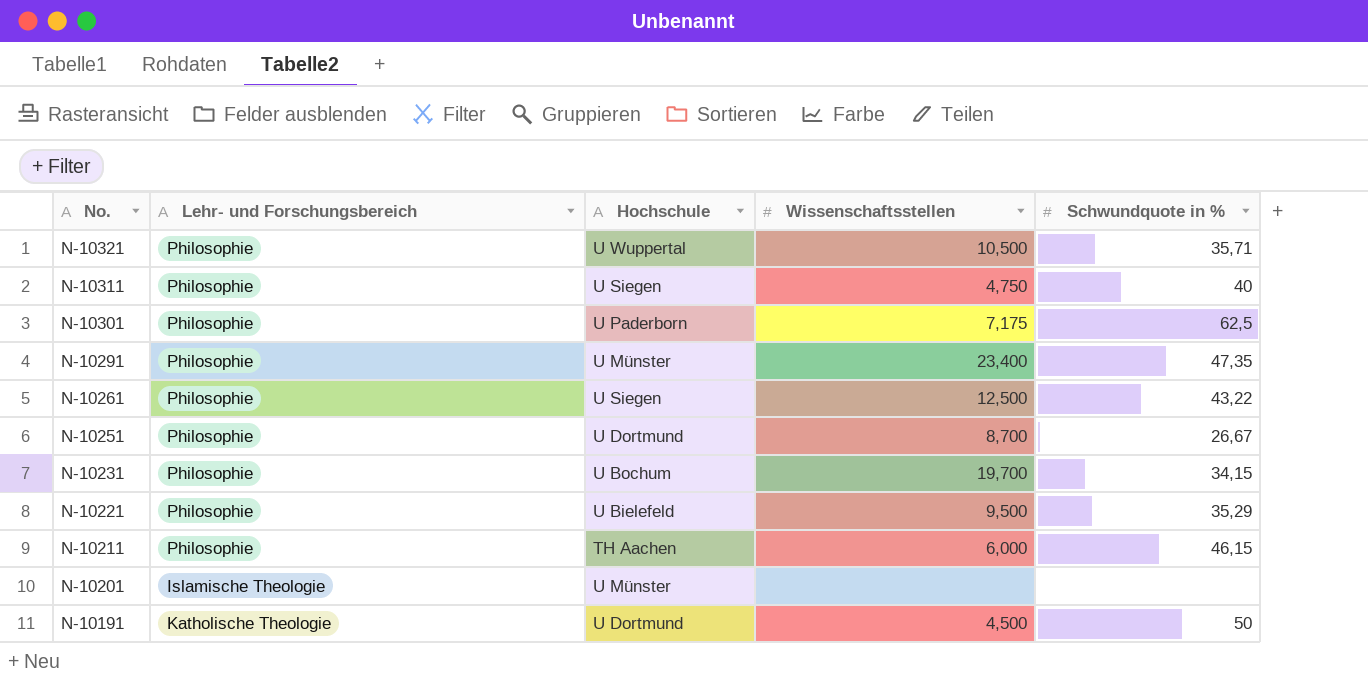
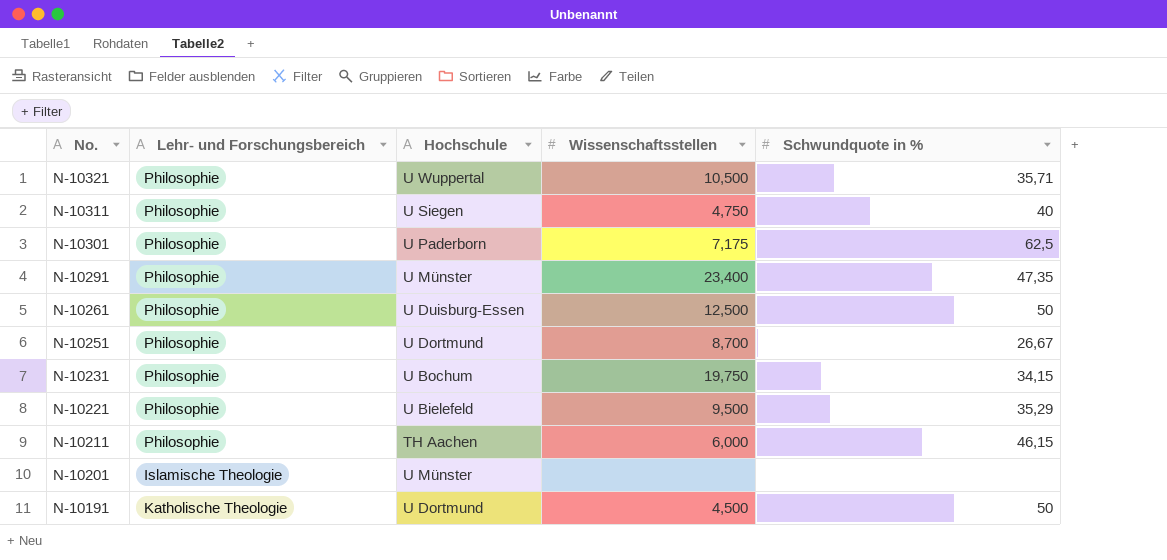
N-10261 | Hochschule: U Siegen -> U Duisburg-Essen
N-10261 | Schwundquote in %: 43,22 -> 50
N-10231 | Wissenschaftsstellen: 19,700 -> 19,750

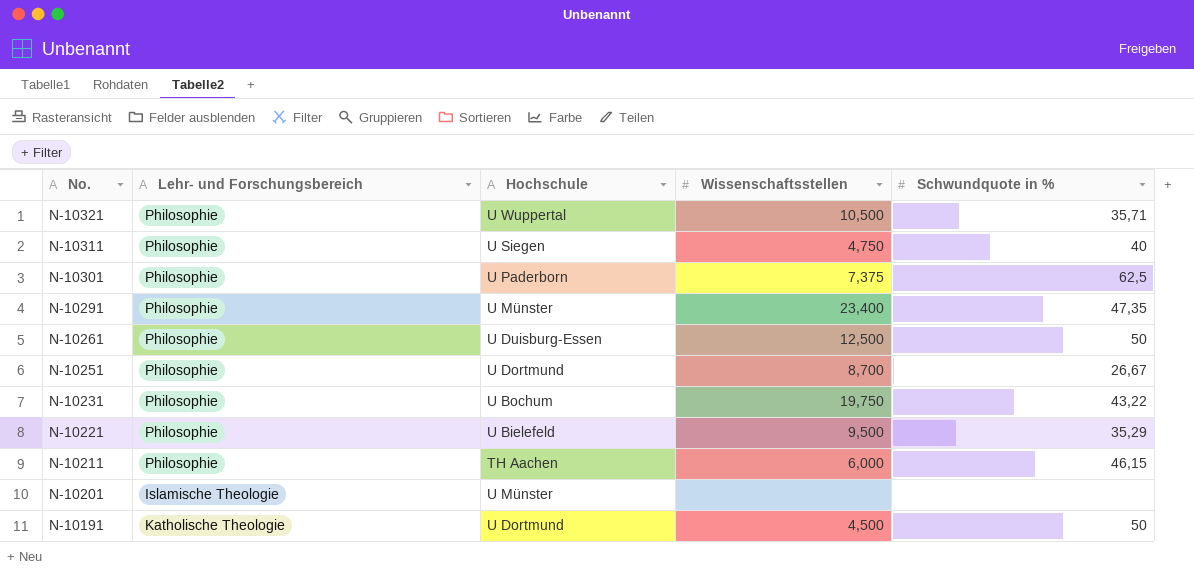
N-10301 | Wissenschaftsstellen: 7,175 -> 7,375
N-10231 | Schwundquote in %: 34,15 -> 43,22

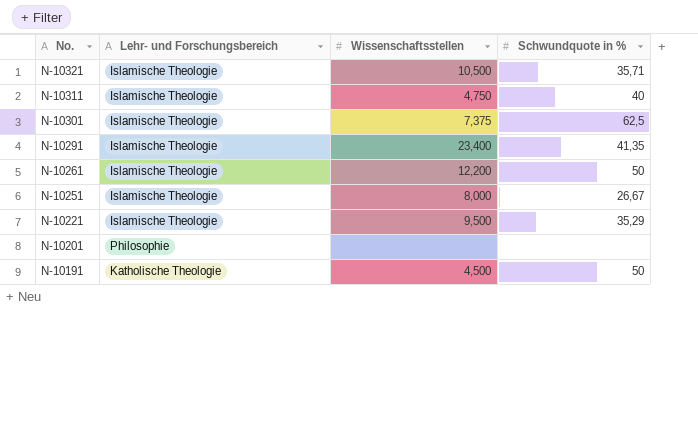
column Hochschule | position: 3 -> none
row N-10231: Philosophie | U Bochum | 19,750 | 43,22 -> none
row N-10211: Philosophie | TH Aachen | 6,000 | 46,15 -> none
N-10321 | Lehr- und Forschungsbereich: Philosophie -> Islamische Theologie
N-10311 | Lehr- und Forschungsbereich: Philosophie -> Islamische Theologie
N-10301 | Lehr- und Forschungsbereich: Philosophie -> Islamische Theologie
N-10291 | Lehr- und Forschungsbereich: Philosophie -> Islamische Theologie
N-10291 | Schwundquote in %: 47,35 -> 41,35
N-10261 | Lehr- und Forschungsbereich: Philosophie -> Islamische Theologie
N-10261 | Wissenschaftsstellen: 12,500 -> 12,200
N-10251 | Lehr- und Forschungsbereich: Philosophie -> Islamische Theologie
N-10251 | Wissenschaftsstellen: 8,700 -> 8,000
N-10221 | Lehr- und Forschungsbereich: Philosophie -> Islamische Theologie
N-10201 | Lehr- und Forschungsbereich: Islamische Theologie -> Philosophie

